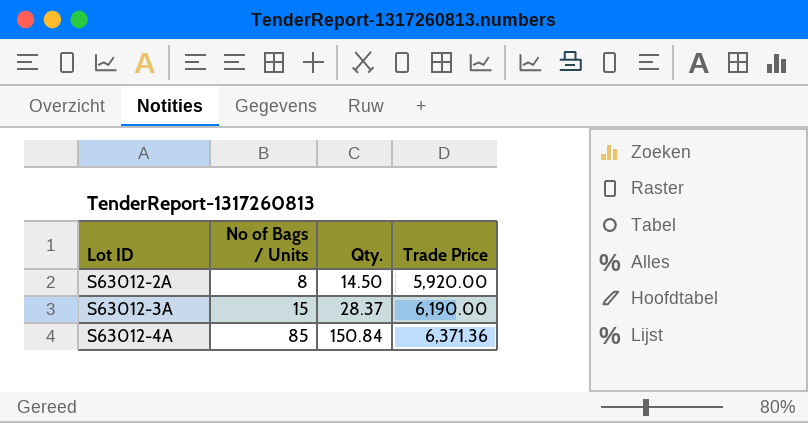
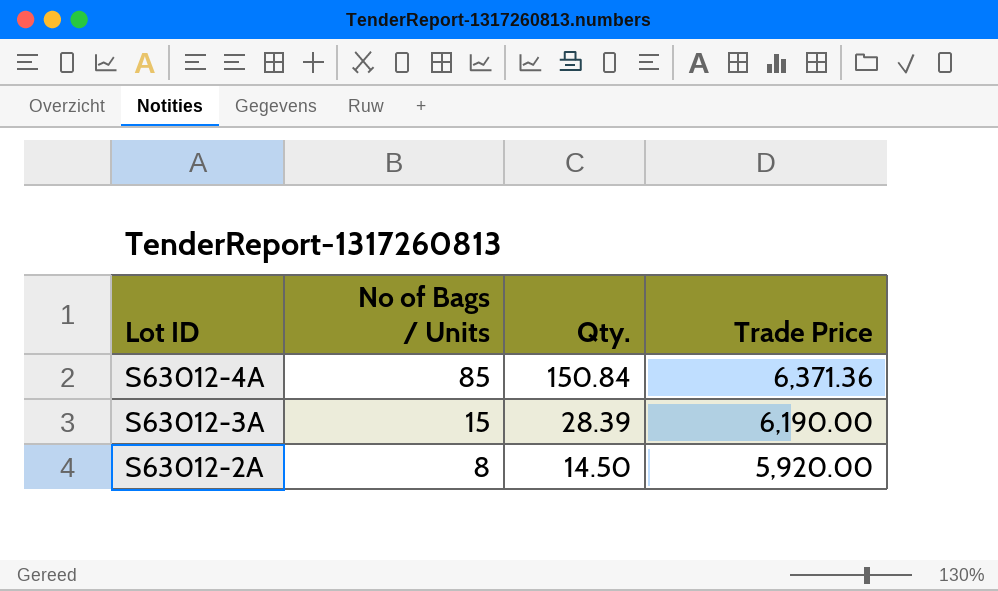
row order: Lot ID ascending -> Lot ID descending
S63012-3A | Qty.: 28.37 -> 28.39

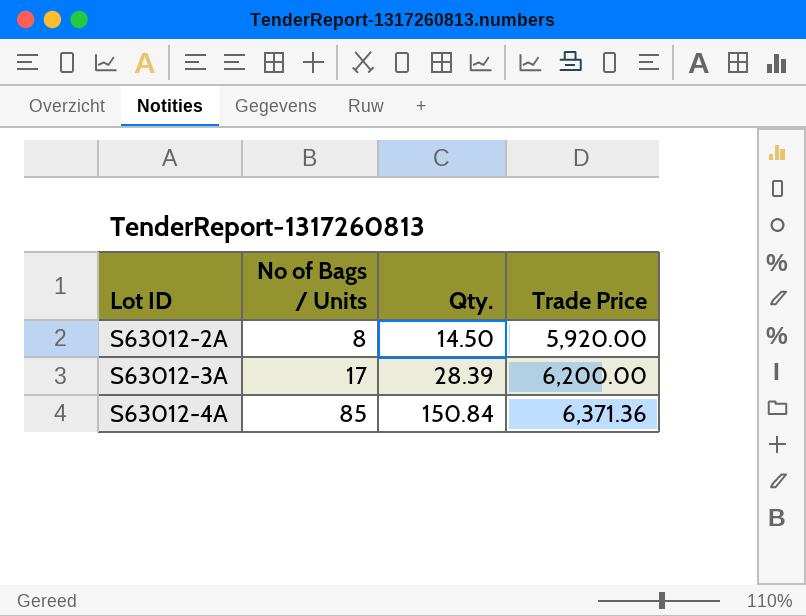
row order: Lot ID descending -> Lot ID ascending
S63012-3A | No of Bags / Units: 15 -> 17
S63012-3A | Trade Price: 6,190.00 -> 6,200.00

